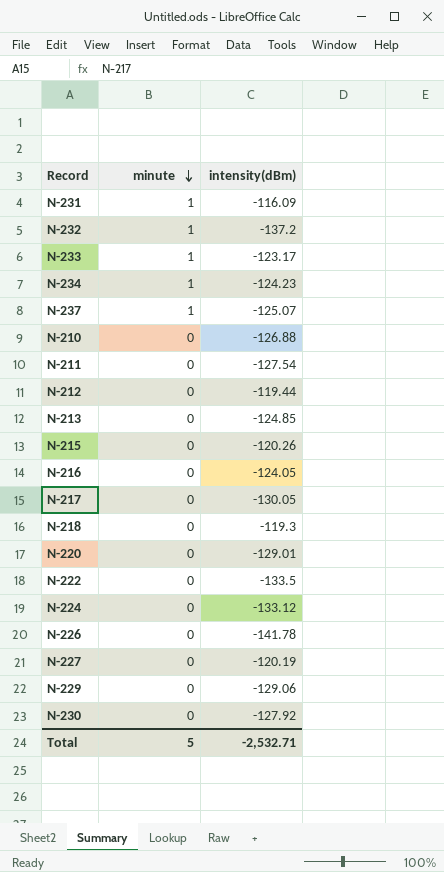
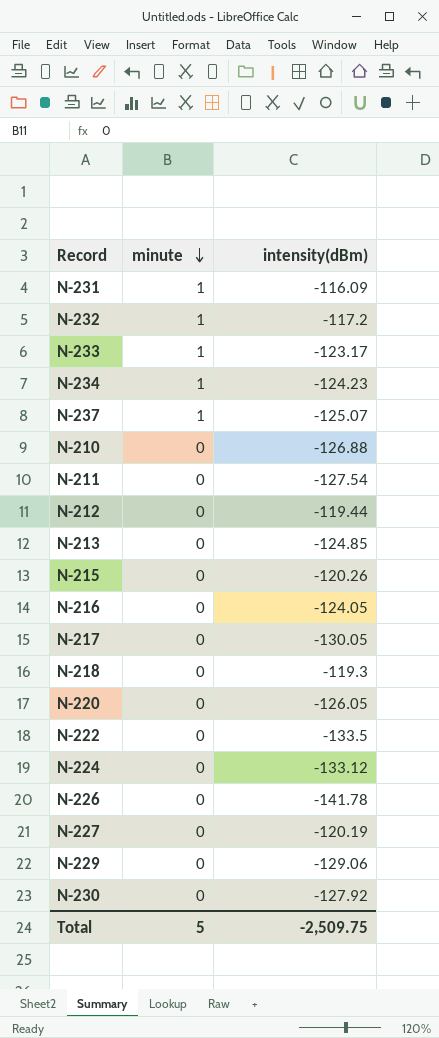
N-232 | intensity(dBm): -137.2 -> -117.2
N-220 | intensity(dBm): -129.01 -> -126.05
Total | intensity(dBm): -2,532.71 -> -2,509.75

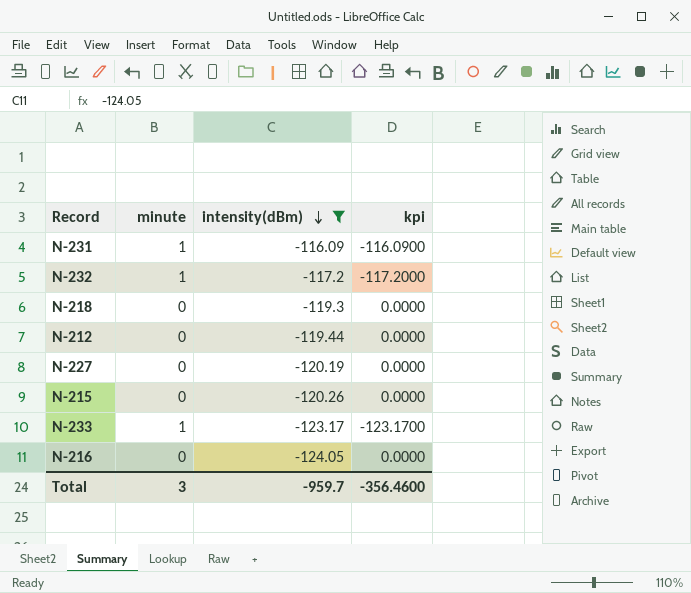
filter: none -> intensity(dBm) >= -124.05
row order: minute descending -> intensity(dBm) descending
column kpi | formula: none -> [minute] * [intensity(dBm)]
Total | minute: 5 -> 3
Total | intensity(dBm): -2,509.75 -> -959.7

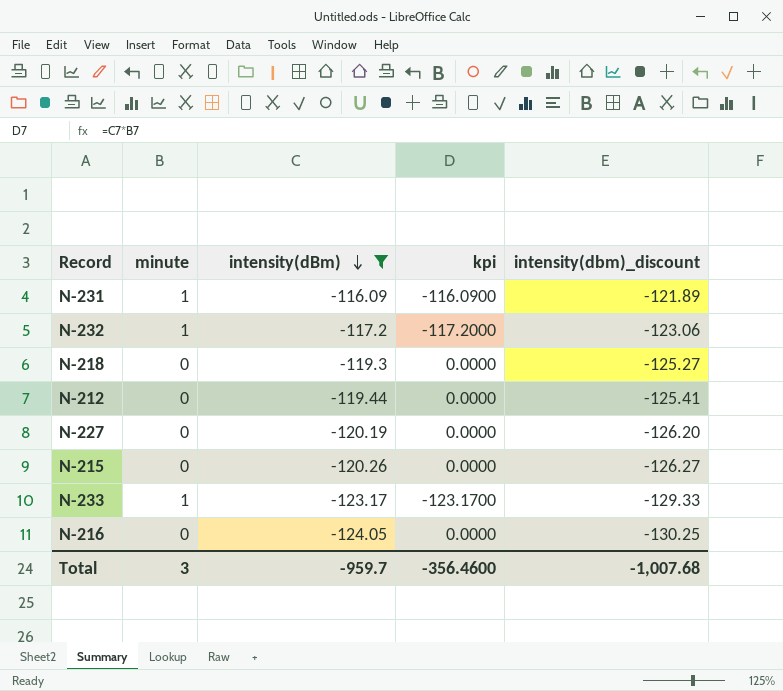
column intensity(dbm)_discount | formula: none -> [intensity(dBm)] * 1.05

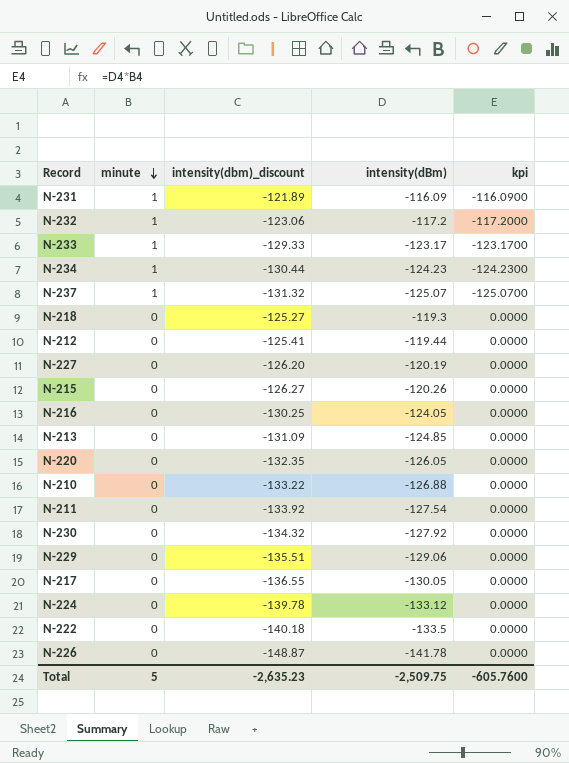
filter: intensity(dBm) >= -124.05 -> none
row order: intensity(dBm) descending -> minute descending
column intensity(dbm)_discount | position: 5 -> 3
Total | minute: 3 -> 5
Total | intensity(dbm)_discount: -1,007.68 -> -2,635.23
Total | intensity(dBm): -959.7 -> -2,509.75
Total | kpi: -356.4600 -> -605.7600

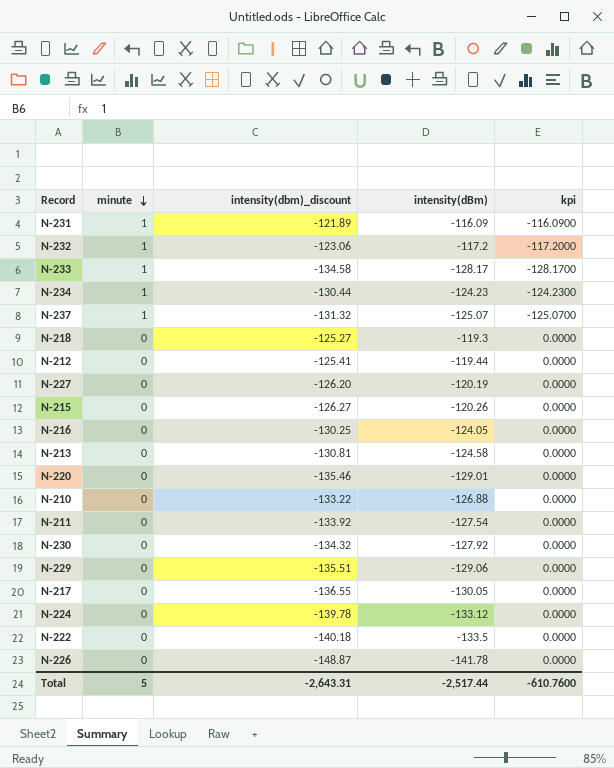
N-233 | intensity(dbm)_discount: -129.33 -> -134.58
N-233 | intensity(dBm): -123.17 -> -128.17
N-233 | kpi: -123.1700 -> -128.1700
N-213 | intensity(dbm)_discount: -131.09 -> -130.81
N-213 | intensity(dBm): -124.85 -> -124.58
N-220 | intensity(dbm)_discount: -132.35 -> -135.46
N-220 | intensity(dBm): -126.05 -> -129.01
Total | intensity(dbm)_discount: -2,635.23 -> -2,643.31
Total | intensity(dBm): -2,509.75 -> -2,517.44
Total | kpi: -605.7600 -> -610.7600

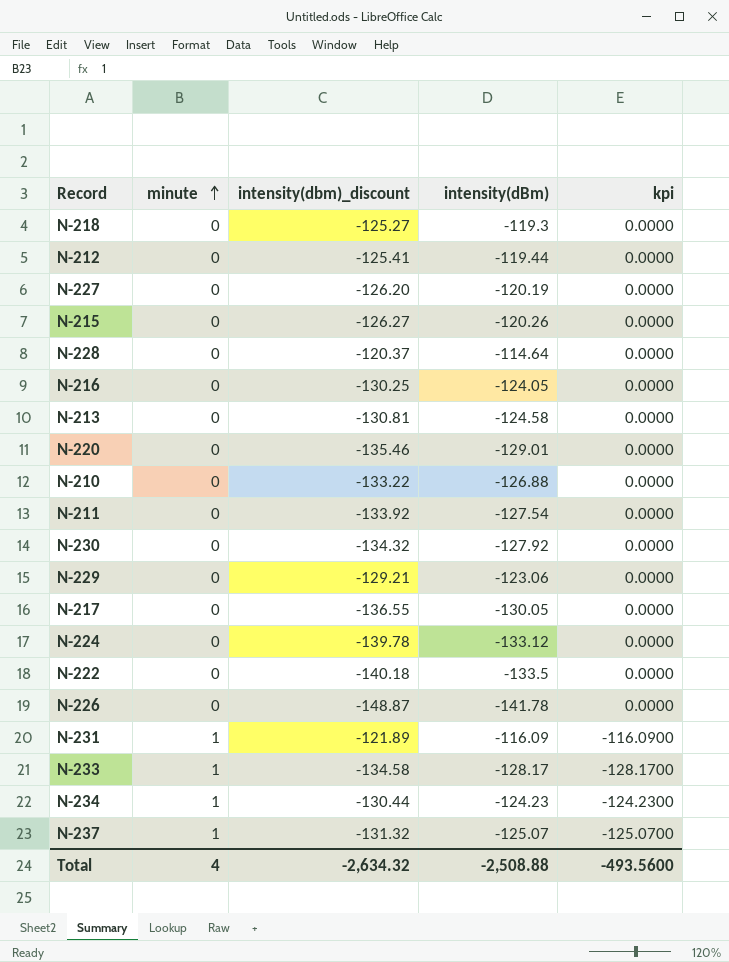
row order: minute descending -> minute ascending
row N-232: 1 | -123.06 | -117.2 | -117.2000 -> none
row N-228: none -> 0 | -120.37 | -114.64 | 0.0000
N-229 | intensity(dbm)_discount: -135.51 -> -129.21
N-229 | intensity(dBm): -129.06 -> -123.06
Total | minute: 5 -> 4
Total | intensity(dbm)_discount: -2,643.31 -> -2,634.32
Total | intensity(dBm): -2,517.44 -> -2,508.88
Total | kpi: -610.7600 -> -493.5600

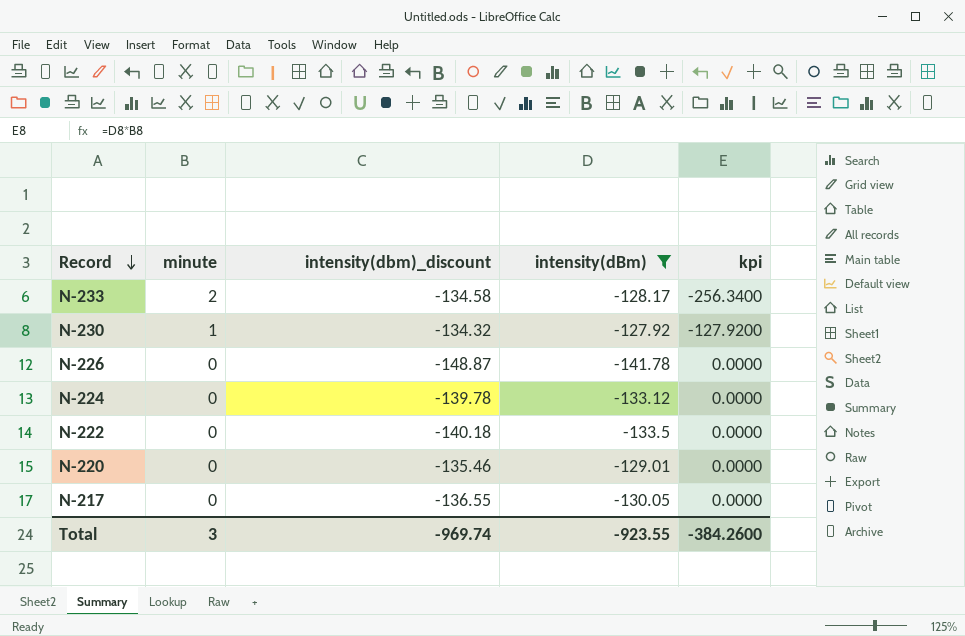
filter: none -> intensity(dBm) <= -127.92
row order: minute ascending -> Record descending
N-233 | minute: 1 -> 2
N-233 | kpi: -128.1700 -> -256.3400
N-230 | minute: 0 -> 1
N-230 | kpi: 0.0000 -> -127.9200
Total | minute: 4 -> 3
Total | intensity(dbm)_discount: -2,634.32 -> -969.74
Total | intensity(dBm): -2,508.88 -> -923.55
Total | kpi: -493.5600 -> -384.2600

